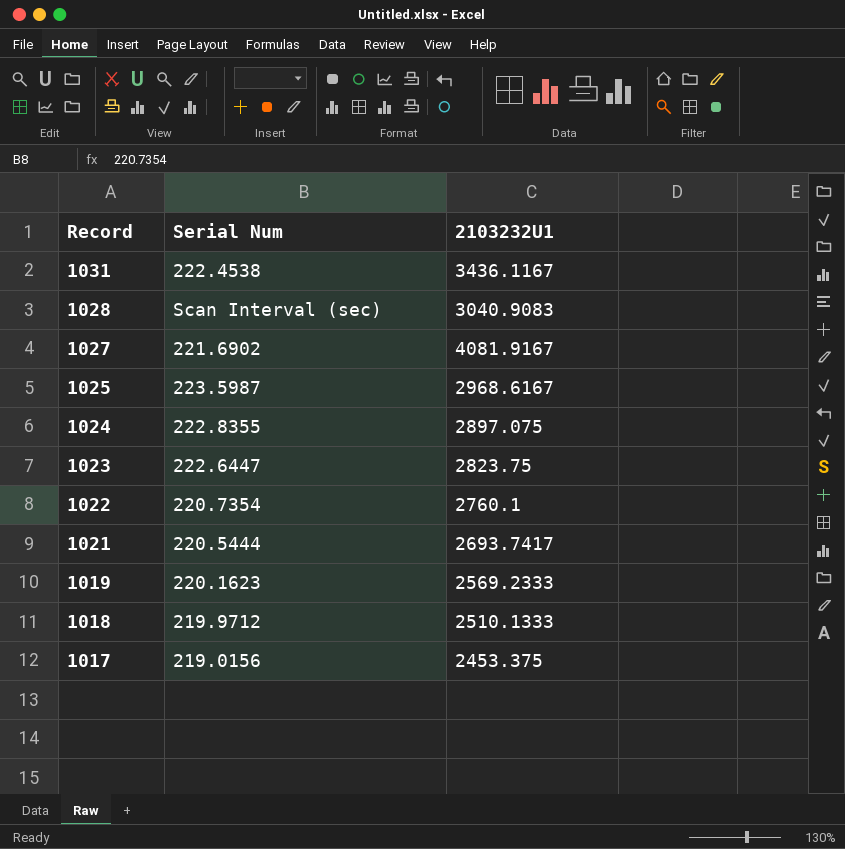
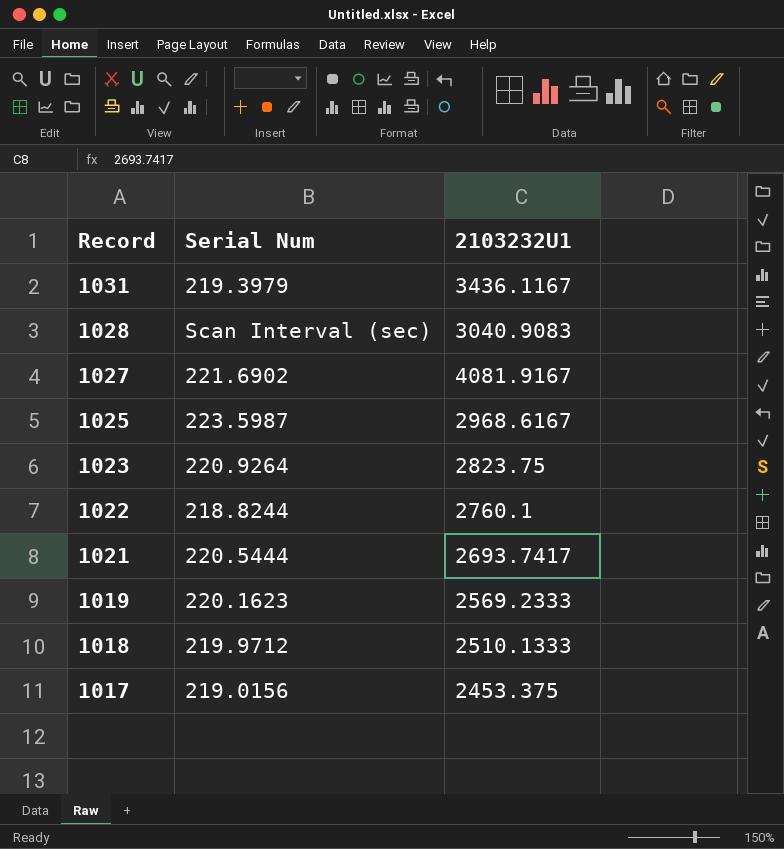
row 1024: 222.8355 | 2897.075 -> none
1031 | Serial Num: 222.4538 -> 219.3979
1023 | Serial Num: 222.6447 -> 220.9264
1022 | Serial Num: 220.7354 -> 218.8244

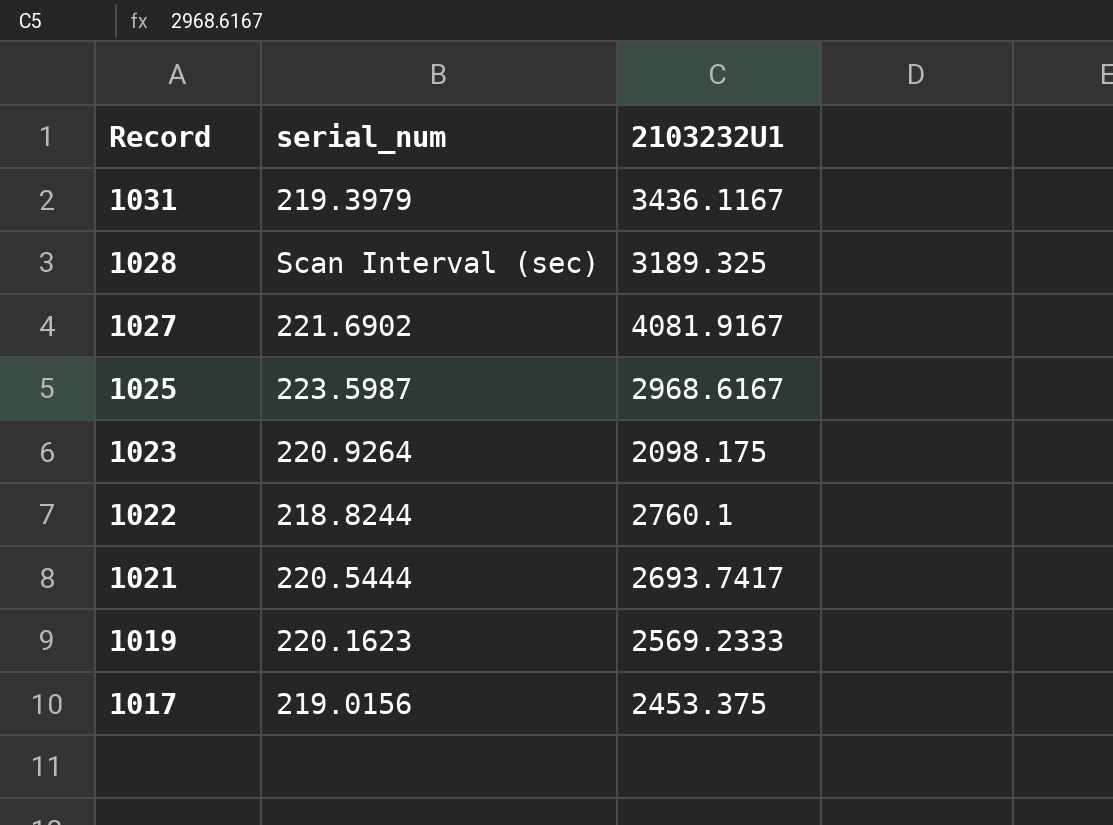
column name: Serial Num -> serial_num
row 1018: 219.9712 | 2510.1333 -> none
1028 | 2103232U1: 3040.9083 -> 3189.325
1023 | 2103232U1: 2823.75 -> 2098.175

